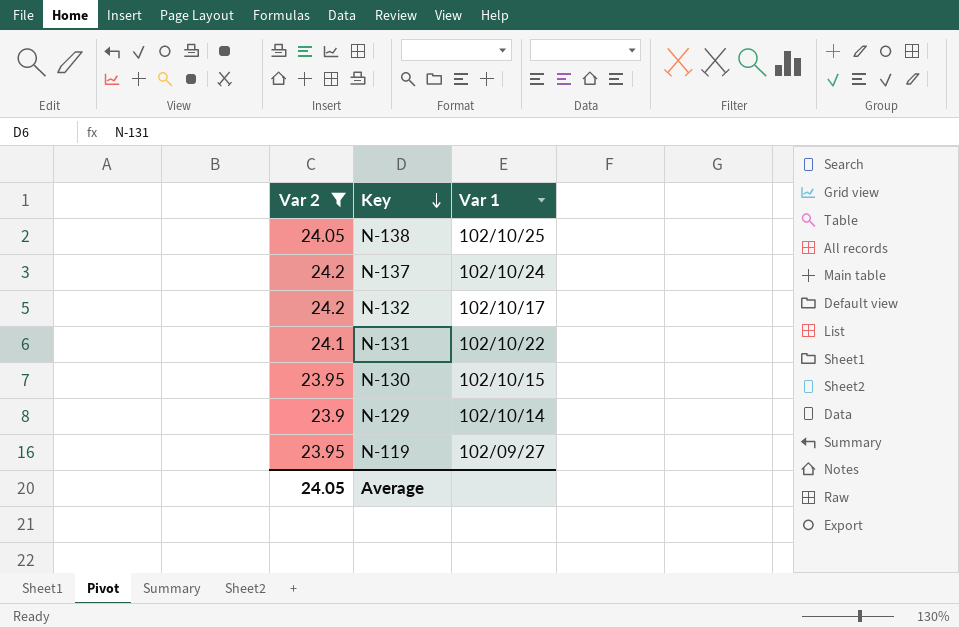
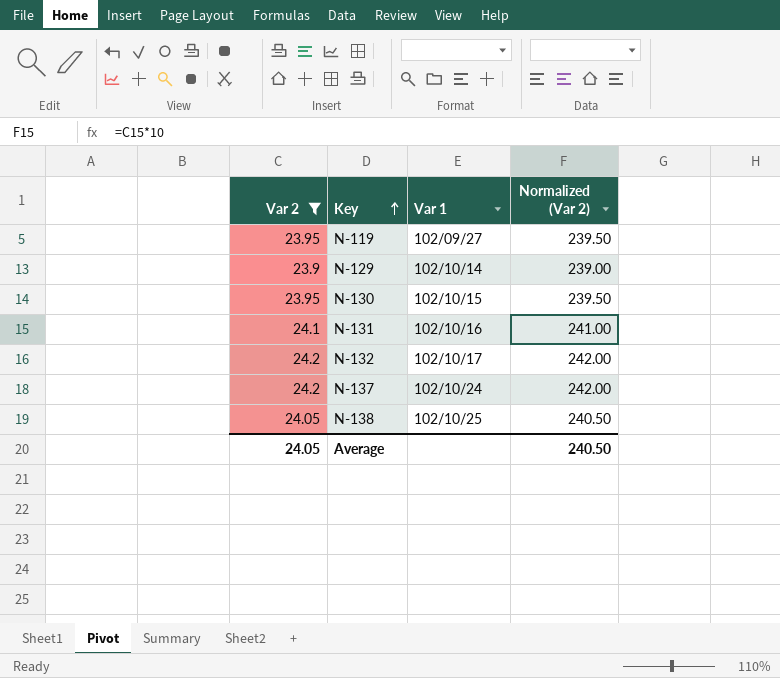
row order: Key descending -> Key ascending
column Normalized (Var 2) | formula: none -> [Var 2] * 10
N-131 | Var 1: 102/10/22 -> 102/10/16

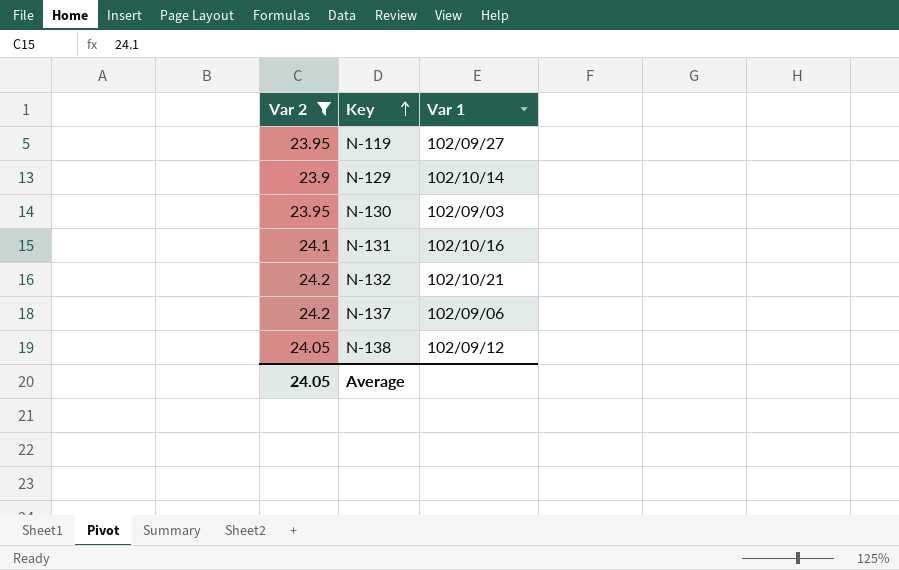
column Normalized (Var 2) | formula: [Var 2] * 10 -> none
N-130 | Var 1: 102/10/15 -> 102/09/03
N-132 | Var 1: 102/10/17 -> 102/10/21
N-137 | Var 1: 102/10/24 -> 102/09/06
N-138 | Var 1: 102/10/25 -> 102/09/12

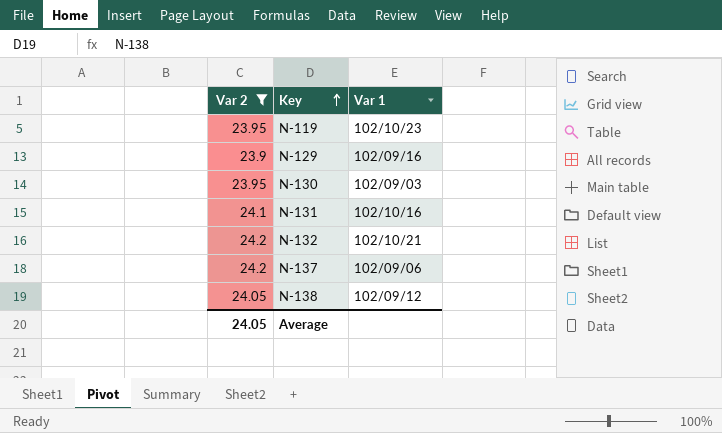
N-119 | Var 1: 102/09/27 -> 102/10/23
N-129 | Var 1: 102/10/14 -> 102/09/16

